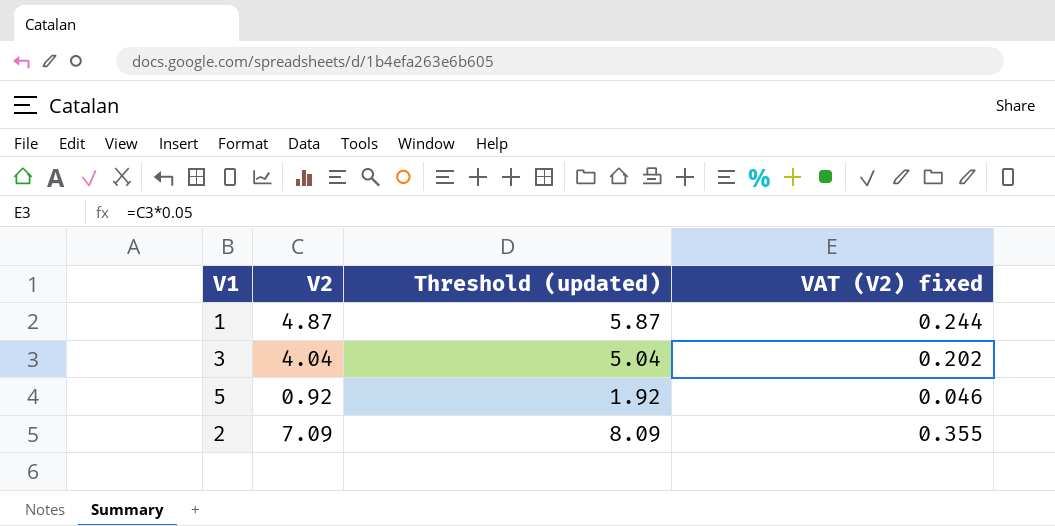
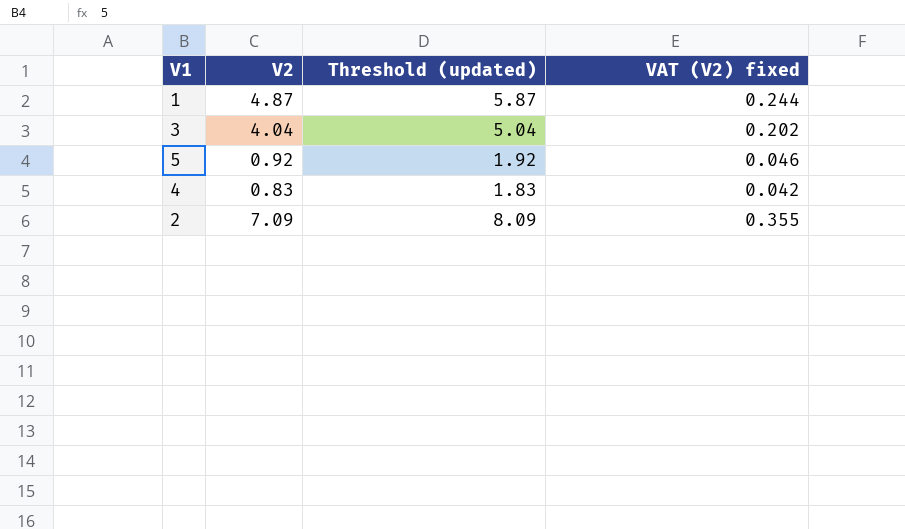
row 4: none -> 0.83 | 1.83 | 0.042

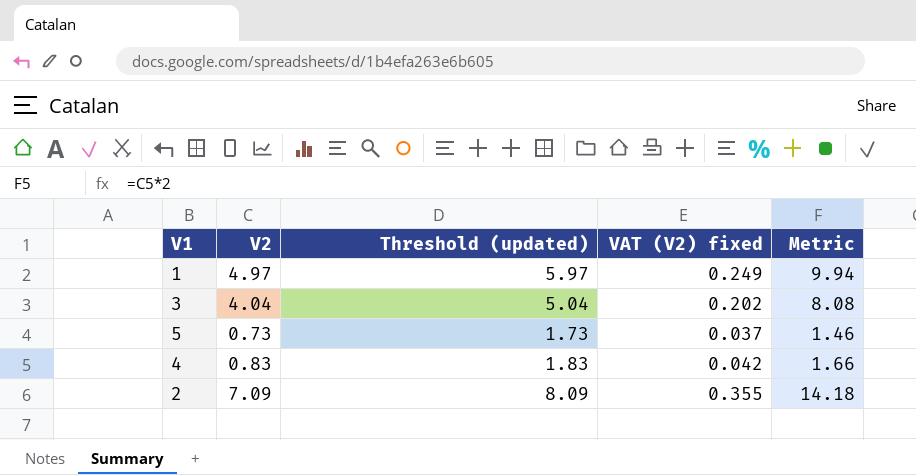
column Metric | formula: none -> [V2] * 2
1 | V2: 4.87 -> 4.97
1 | Threshold (updated): 5.87 -> 5.97
1 | VAT (V2) fixed: 0.244 -> 0.249
5 | V2: 0.92 -> 0.73
5 | Threshold (updated): 1.92 -> 1.73
5 | VAT (V2) fixed: 0.046 -> 0.037

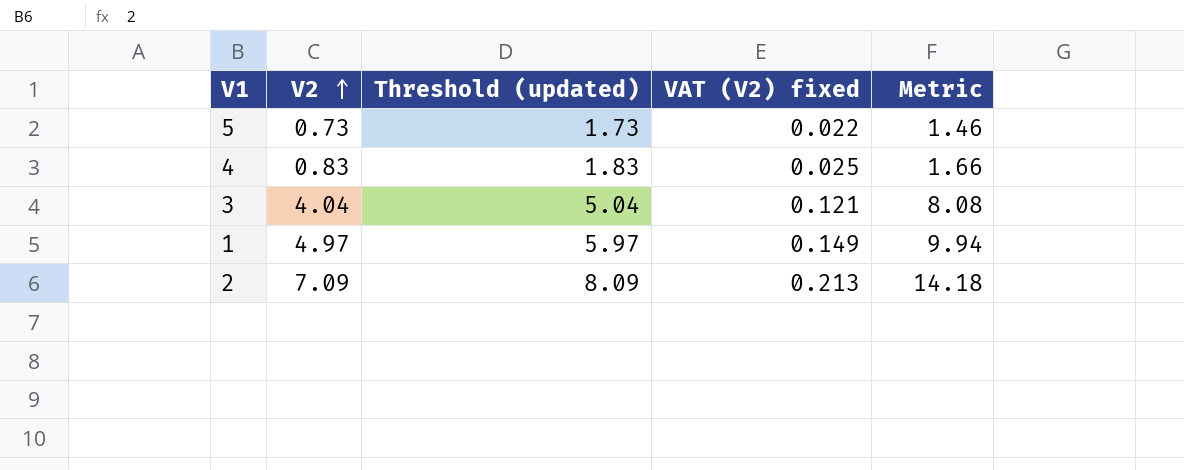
row order: none -> V2 ascending
column VAT (V2) fixed | formula: [V2] * 0.05 -> [V2] * 0.03

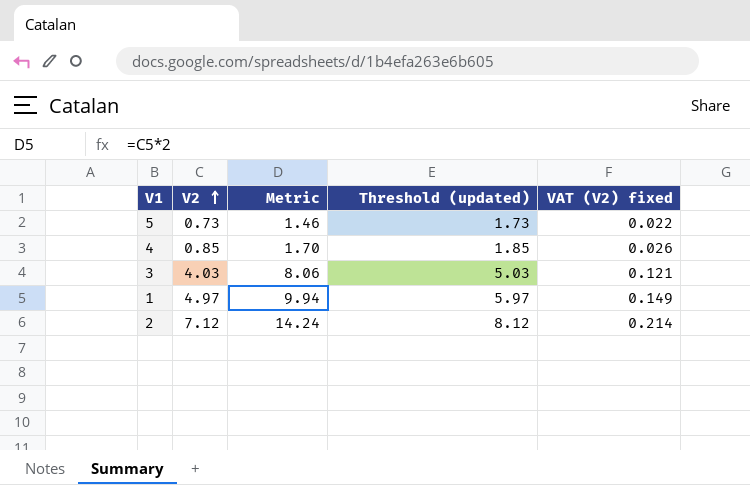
column Metric | position: 5 -> 3
4 | V2: 0.83 -> 0.85
4 | Metric: 1.66 -> 1.70
4 | Threshold (updated): 1.83 -> 1.85
4 | VAT (V2) fixed: 0.025 -> 0.026
3 | V2: 4.04 -> 4.03
3 | Metric: 8.08 -> 8.06
3 | Threshold (updated): 5.04 -> 5.03
2 | V2: 7.09 -> 7.12
2 | Metric: 14.18 -> 14.24
2 | Threshold (updated): 8.09 -> 8.12
2 | VAT (V2) fixed: 0.213 -> 0.214

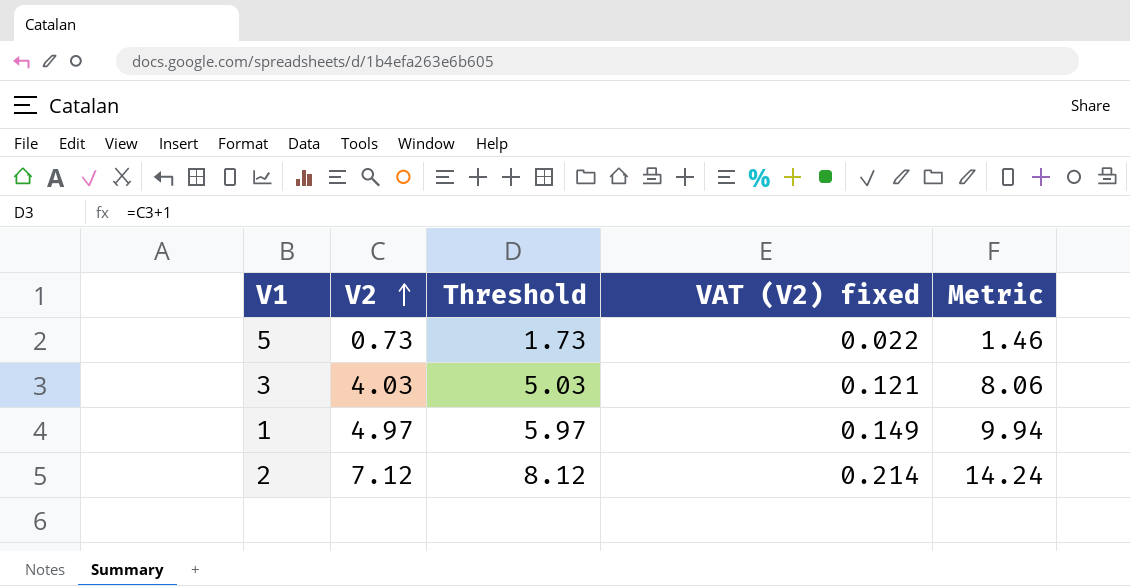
column name: Threshold (updated) -> Threshold
column Metric | position: 3 -> 5
row 4: 0.85 | 1.70 | 1.85 | 0.026 -> none

